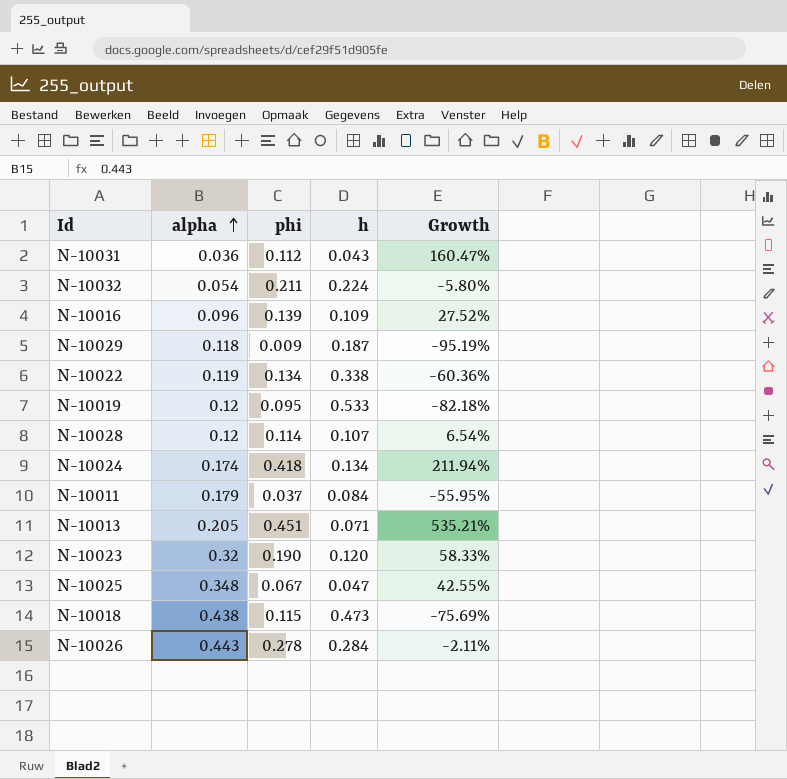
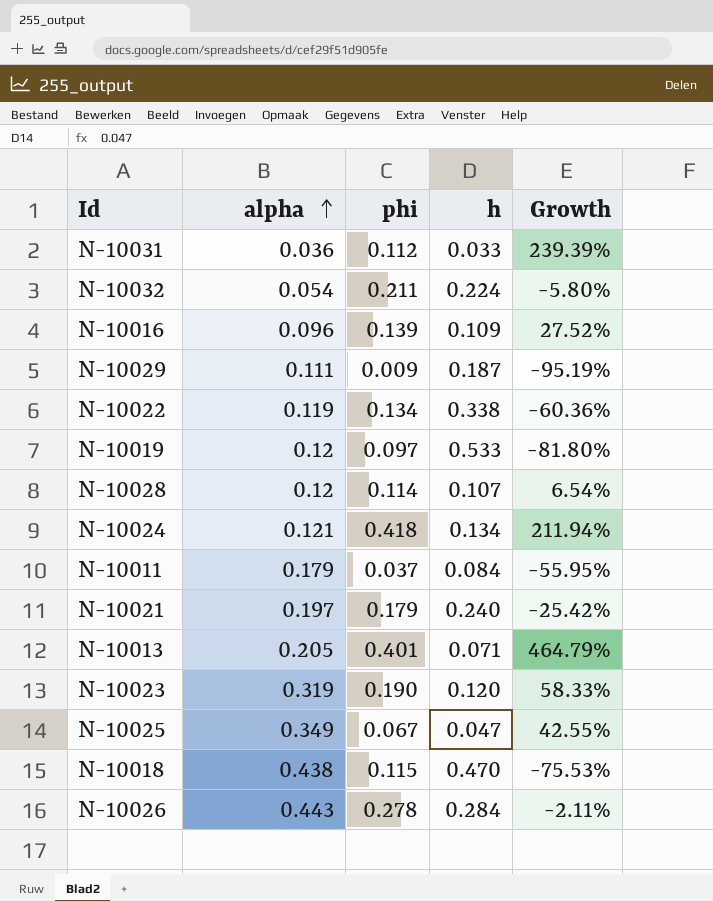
N-10031 | h: 0.043 -> 0.033
N-10031 | Growth: 160.47% -> 239.39%
N-10029 | alpha: 0.118 -> 0.111
N-10019 | phi: 0.095 -> 0.097
N-10019 | Growth: -82.18% -> -81.80%
N-10024 | alpha: 0.174 -> 0.121
row N-10021: none -> 0.197 | 0.179 | 0.240 | -25.42%
N-10013 | phi: 0.451 -> 0.401
N-10013 | Growth: 535.21% -> 464.79%
N-10023 | alpha: 0.32 -> 0.319
N-10025 | alpha: 0.348 -> 0.349
N-10018 | h: 0.473 -> 0.470
N-10018 | Growth: -75.69% -> -75.53%

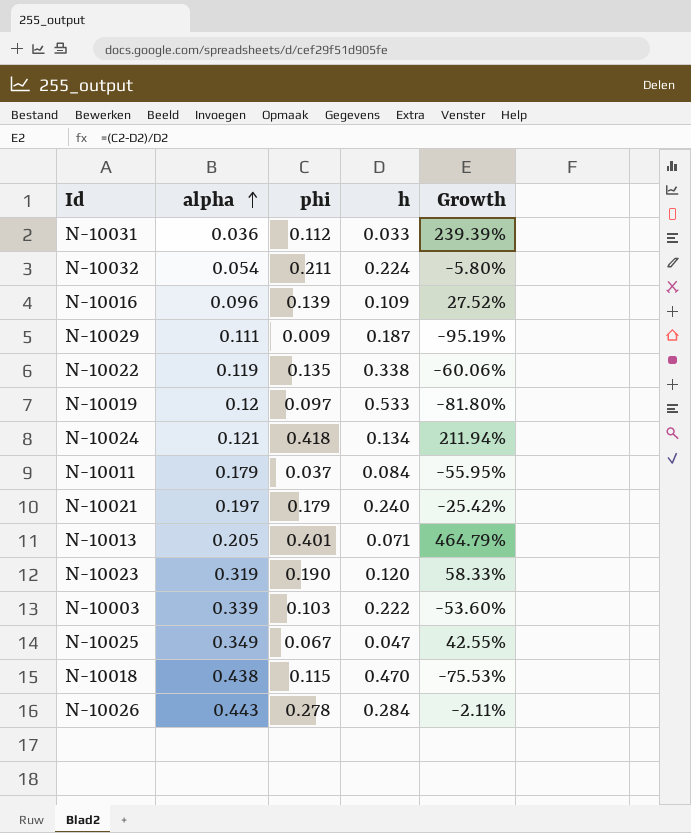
row N-10028: 0.12 | 0.114 | 0.107 | 6.54% -> none
N-10022 | phi: 0.134 -> 0.135
N-10022 | Growth: -60.36% -> -60.06%
row N-10003: none -> 0.339 | 0.103 | 0.222 | -53.60%

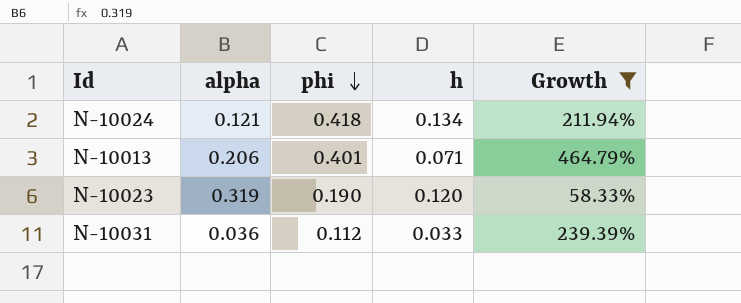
filter: none -> Growth >= 58.33%
row order: alpha ascending -> phi descending
N-10013 | alpha: 0.205 -> 0.206

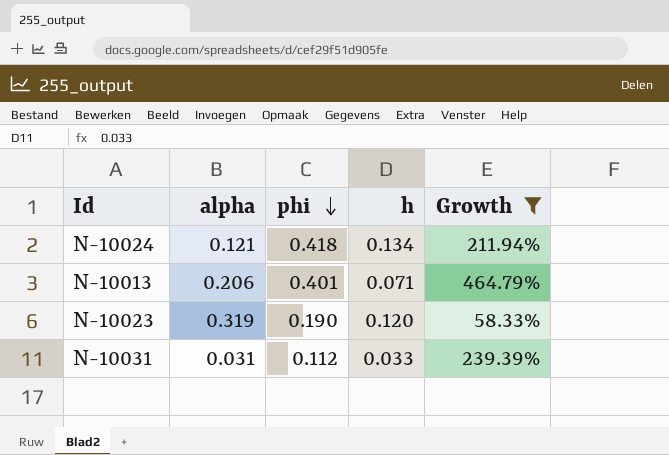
N-10031 | alpha: 0.036 -> 0.031

